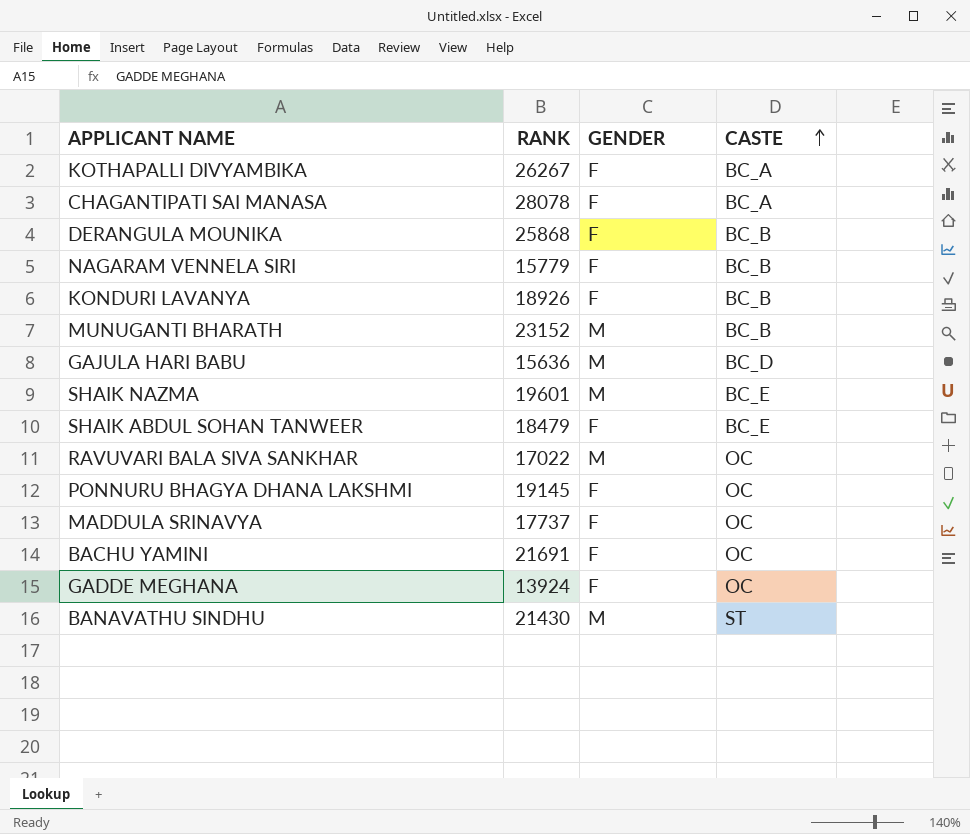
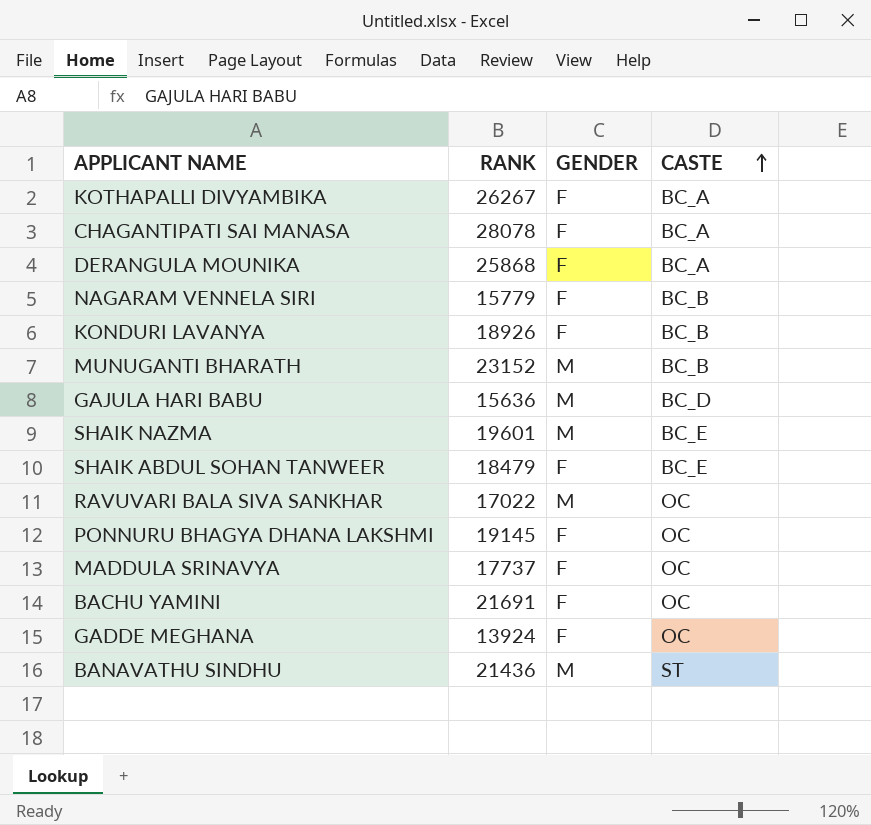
DERANGULA MOUNIKA | CASTE: BC_B -> BC_A
BANAVATHU SINDHU | RANK: 21430 -> 21436

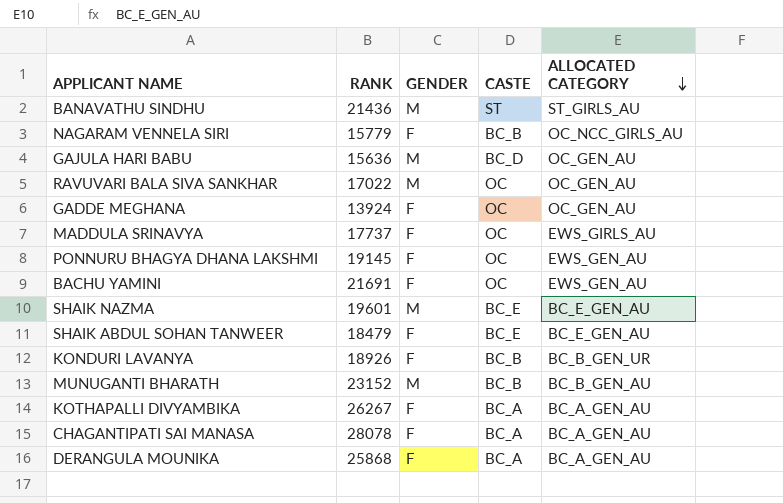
row order: CASTE ascending -> ALLOCATED CATEGORY descending
column ALLOCATED CATEGORY | position: none -> 5

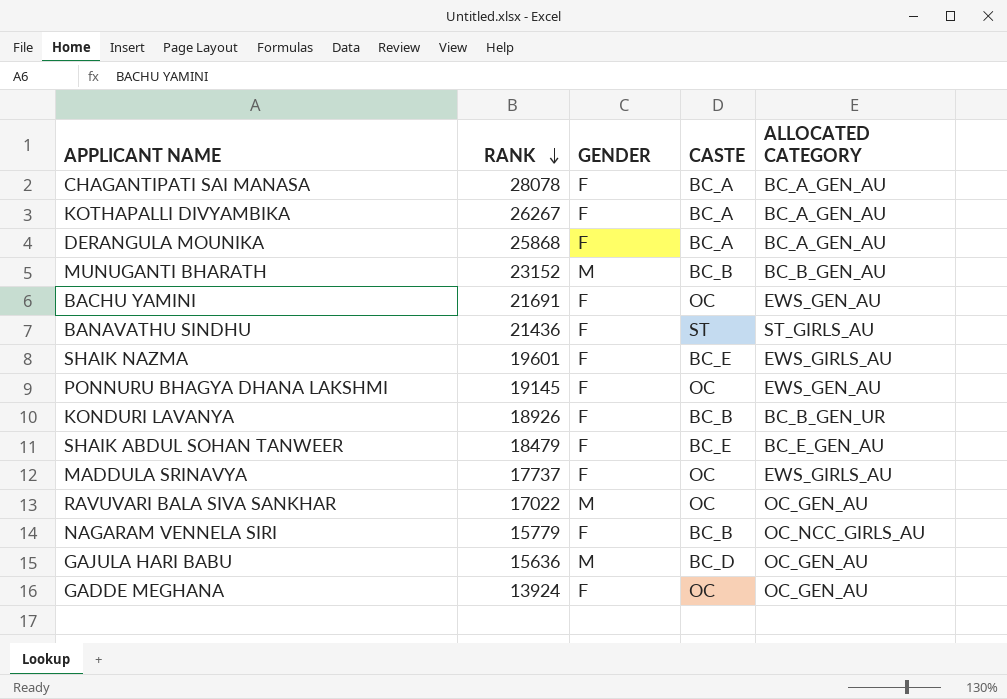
row order: ALLOCATED CATEGORY descending -> RANK descending
BANAVATHU SINDHU | GENDER: M -> F
SHAIK NAZMA | GENDER: M -> F
SHAIK NAZMA | ALLOCATED CATEGORY: BC_E_GEN_AU -> EWS_GIRLS_AU

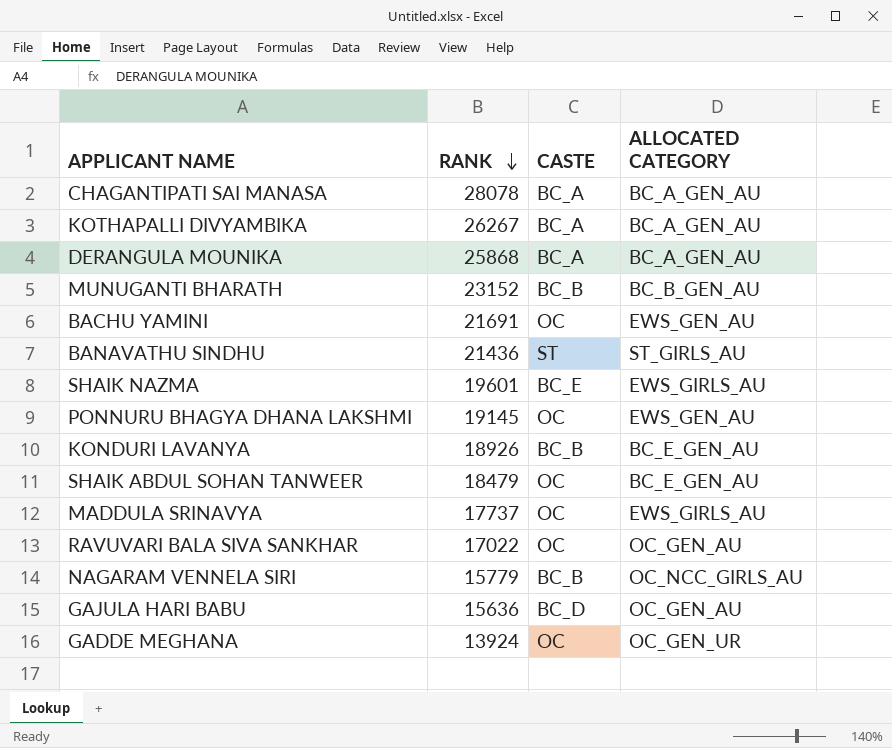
column GENDER | position: 3 -> none
KONDURI LAVANYA | ALLOCATED CATEGORY: BC_B_GEN_UR -> BC_E_GEN_AU
SHAIK ABDUL SOHAN TANWEER | CASTE: BC_E -> OC
GADDE MEGHANA | ALLOCATED CATEGORY: OC_GEN_AU -> OC_GEN_UR

